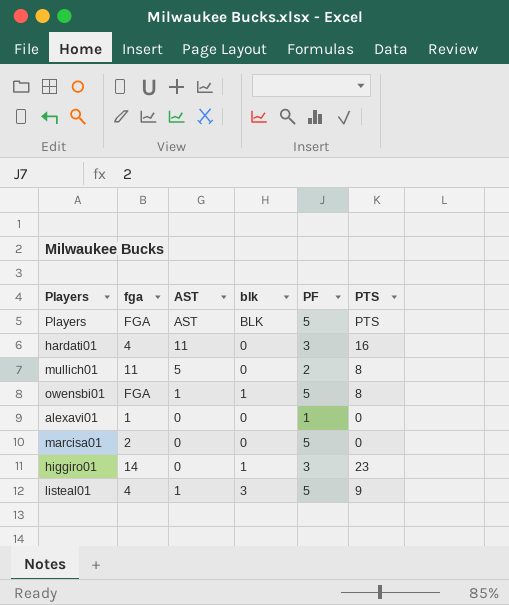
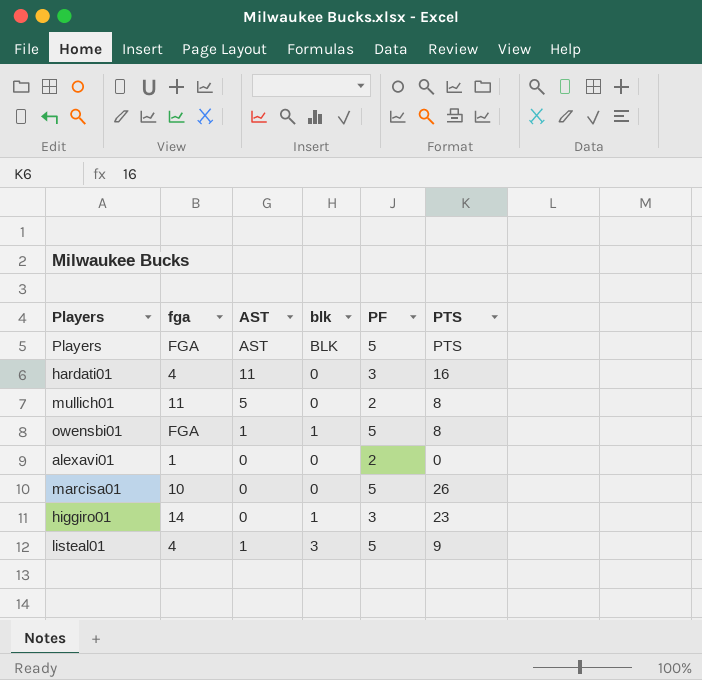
alexavi01 | PF: 1 -> 2
marcisa01 | fga: 2 -> 10
marcisa01 | PTS: 0 -> 26

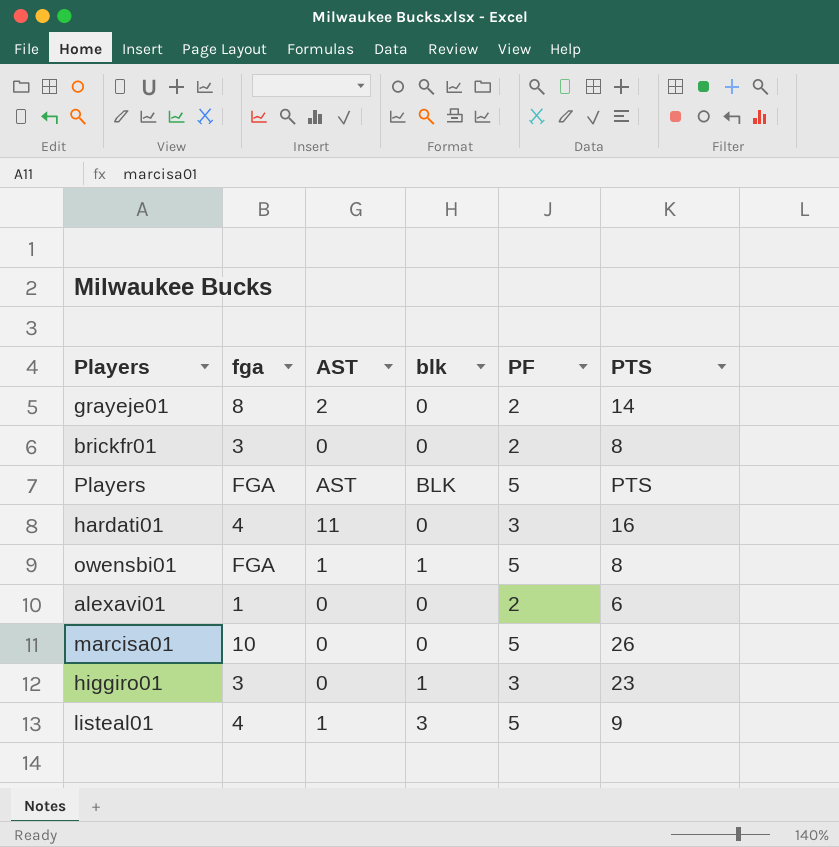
row mullich01: 11 | 5 | 0 | 2 | 8 -> none
row grayeje01: none -> 8 | 2 | 0 | 2 | 14
row brickfr01: none -> 3 | 0 | 0 | 2 | 8
alexavi01 | PTS: 0 -> 6
higgiro01 | fga: 14 -> 3

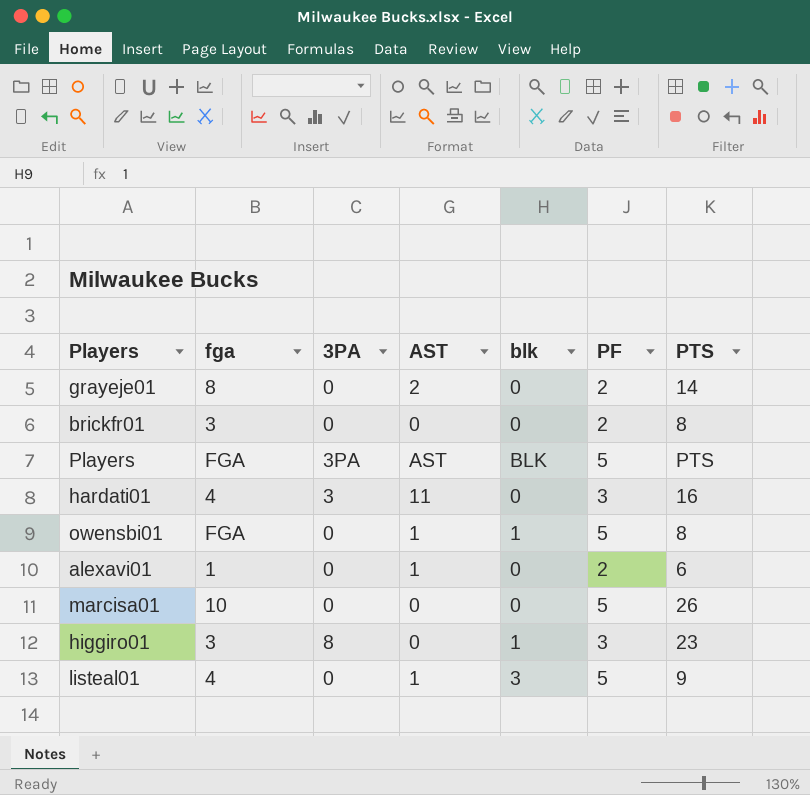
column 3PA | position: none -> 3
alexavi01 | AST: 0 -> 1

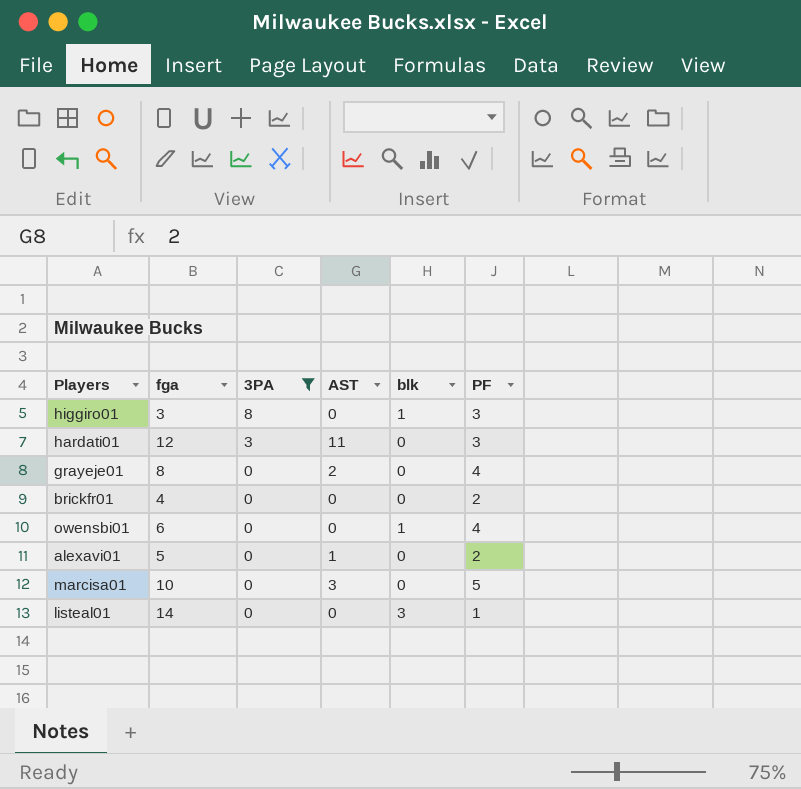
filter: none -> 3PA != 3PA
row order: none -> 3PA descending
column PTS | position: 7 -> none
hardati01 | fga: 4 -> 12
grayeje01 | PF: 2 -> 4
brickfr01 | fga: 3 -> 4
owensbi01 | fga: FGA -> 6
owensbi01 | AST: 1 -> 0
owensbi01 | PF: 5 -> 4
alexavi01 | fga: 1 -> 5
marcisa01 | AST: 0 -> 3
listeal01 | fga: 4 -> 14
listeal01 | AST: 1 -> 0
listeal01 | PF: 5 -> 1

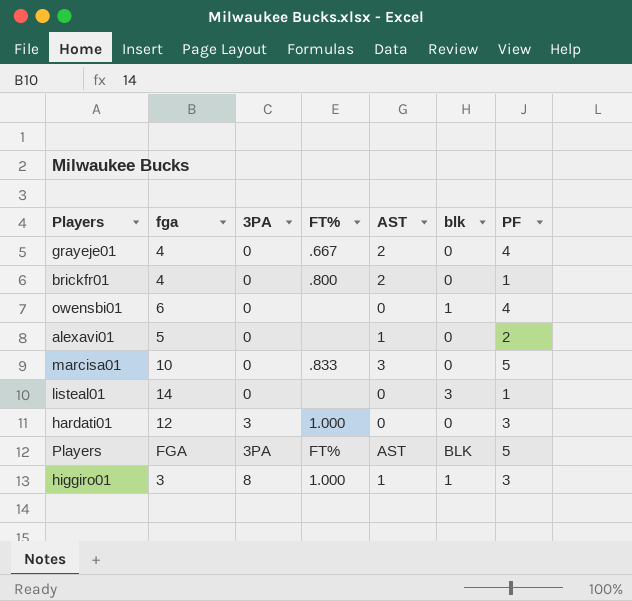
filter: 3PA != 3PA -> none
row order: 3PA descending -> 3PA ascending
column FT% | position: none -> 4
grayeje01 | fga: 8 -> 4
brickfr01 | AST: 0 -> 2
brickfr01 | PF: 2 -> 1
hardati01 | AST: 11 -> 0
higgiro01 | AST: 0 -> 1

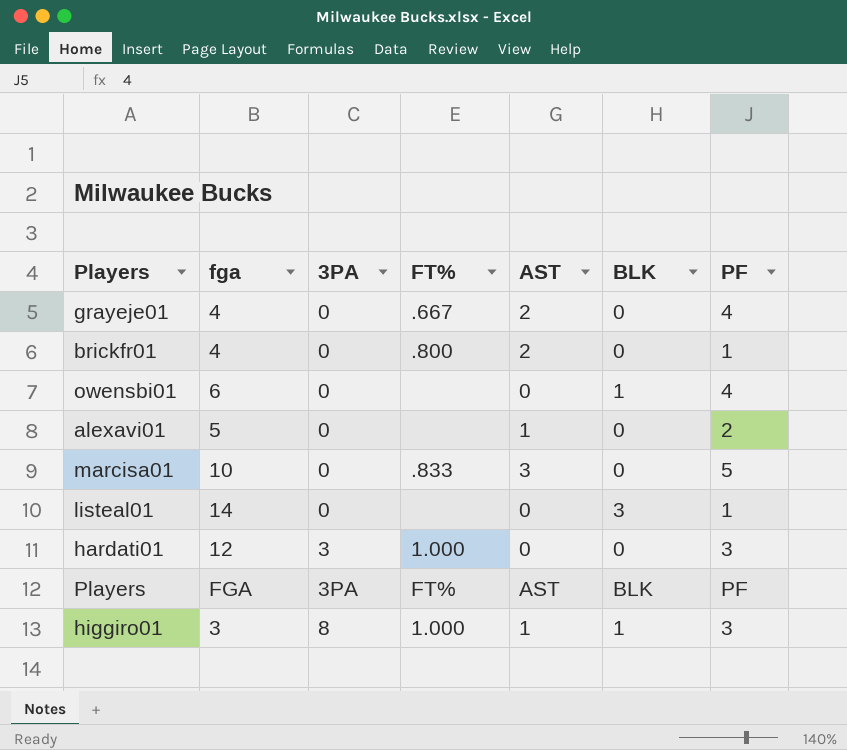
column name: blk -> BLK
Players | PF: 5 -> PF

